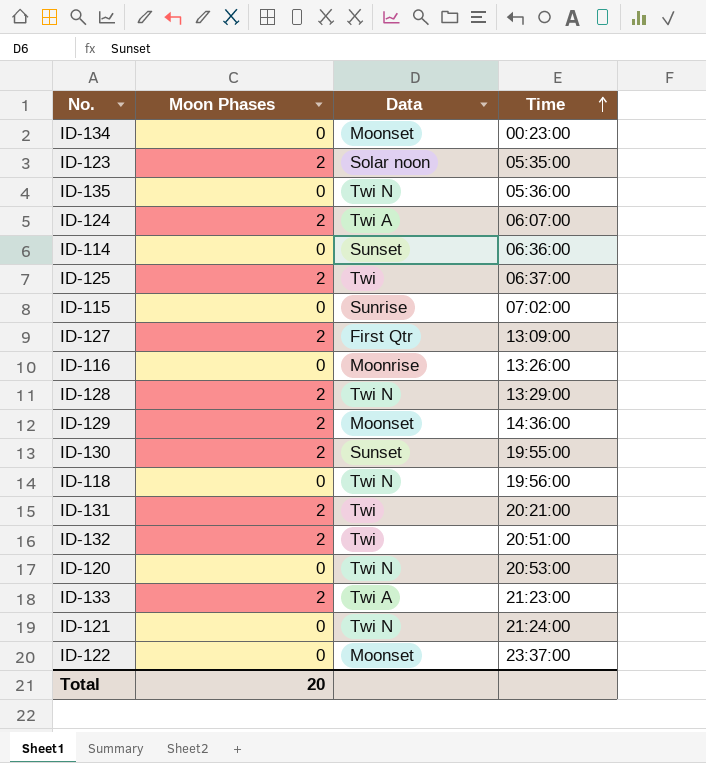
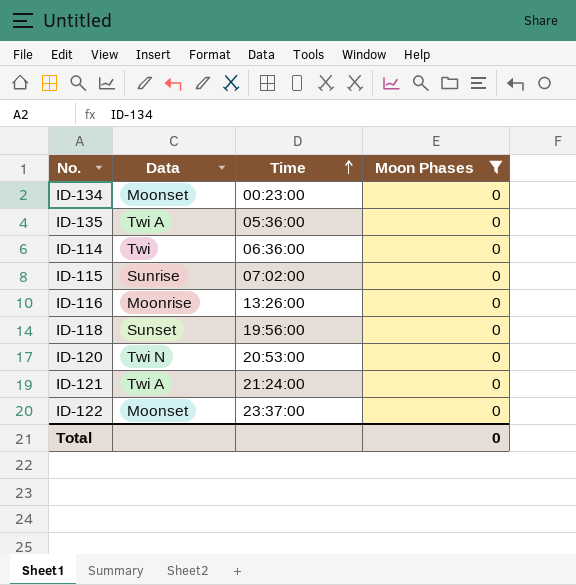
filter: none -> Moon Phases = 0
column Moon Phases | position: 2 -> 4
ID-135 | Data: Twi N -> Twi A
ID-114 | Data: Sunset -> Twi
ID-118 | Data: Twi N -> Sunset
ID-121 | Data: Twi N -> Twi A
Total | Moon Phases: 20 -> 0

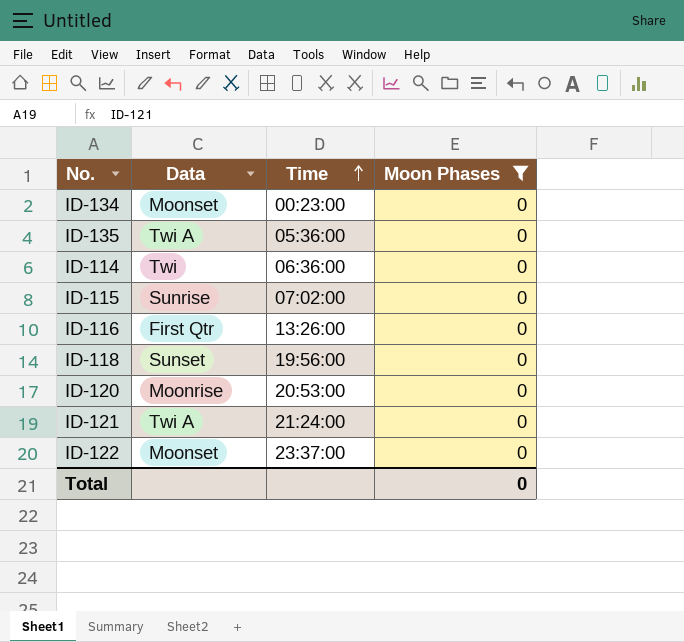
ID-116 | Data: Moonrise -> First Qtr
ID-120 | Data: Twi N -> Moonrise

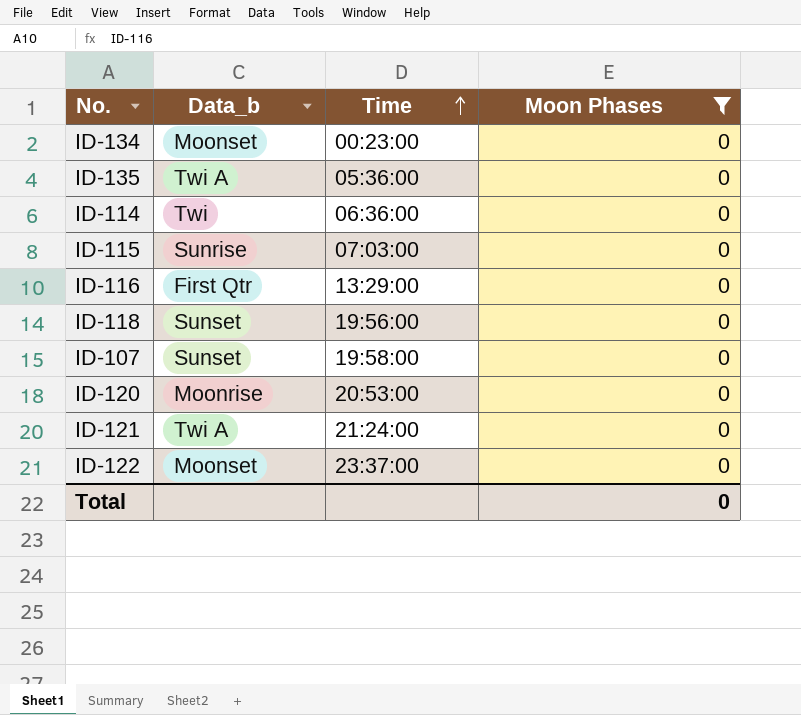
column name: Data -> Data_b
ID-115 | Time: 07:02:00 -> 07:03:00
ID-116 | Time: 13:26:00 -> 13:29:00
row ID-107: none -> Sunset | 19:58:00 | 0

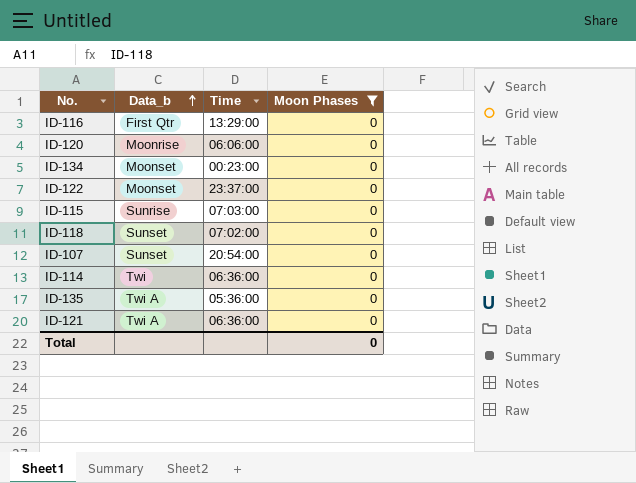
row order: Time ascending -> Data_b ascending
ID-120 | Time: 20:53:00 -> 06:06:00
ID-118 | Time: 19:56:00 -> 07:02:00
ID-107 | Time: 19:58:00 -> 20:54:00
ID-121 | Time: 21:24:00 -> 06:36:00

